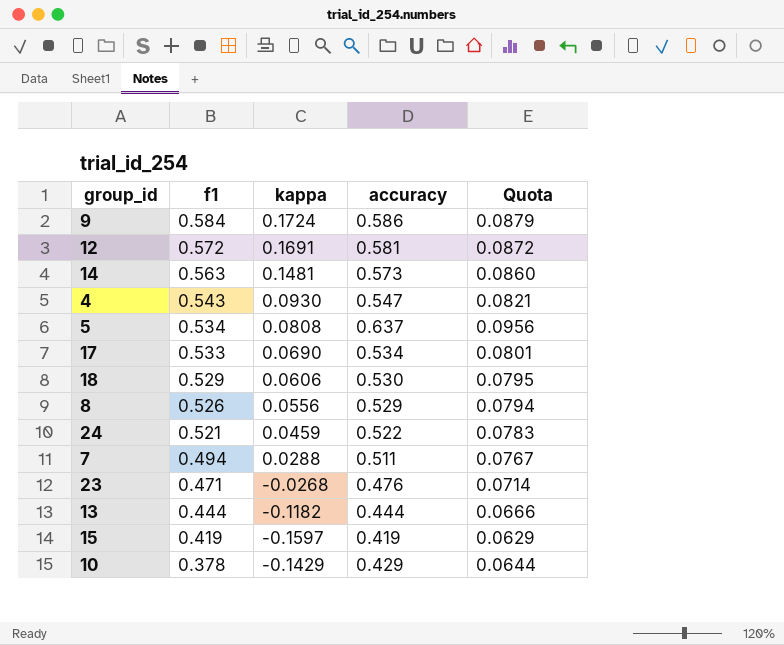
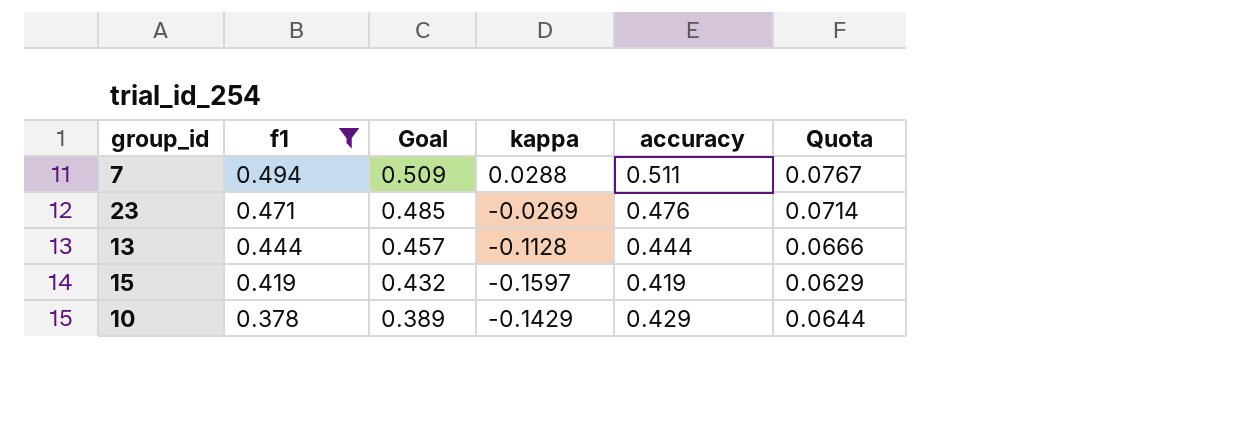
filter: none -> f1 <= 0.494
column Goal | formula: none -> [f1] * 1.03
23 | kappa: -0.0268 -> -0.0269
13 | kappa: -0.1182 -> -0.1128

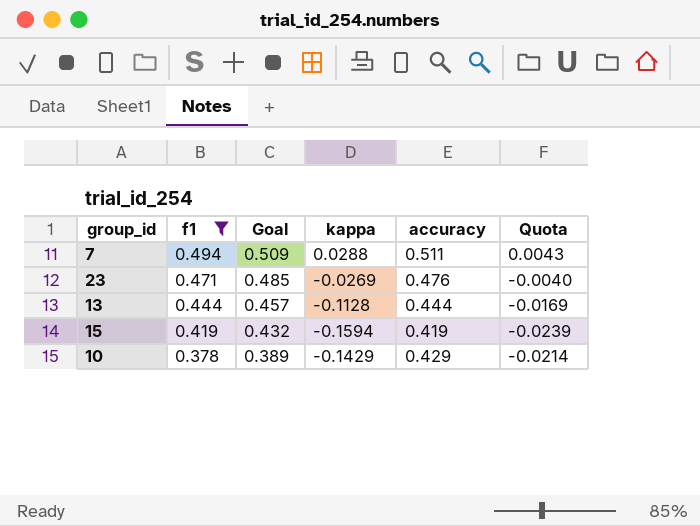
column Quota | formula: [accuracy] * 0.15 -> [kappa] * 0.15
15 | kappa: -0.1597 -> -0.1594

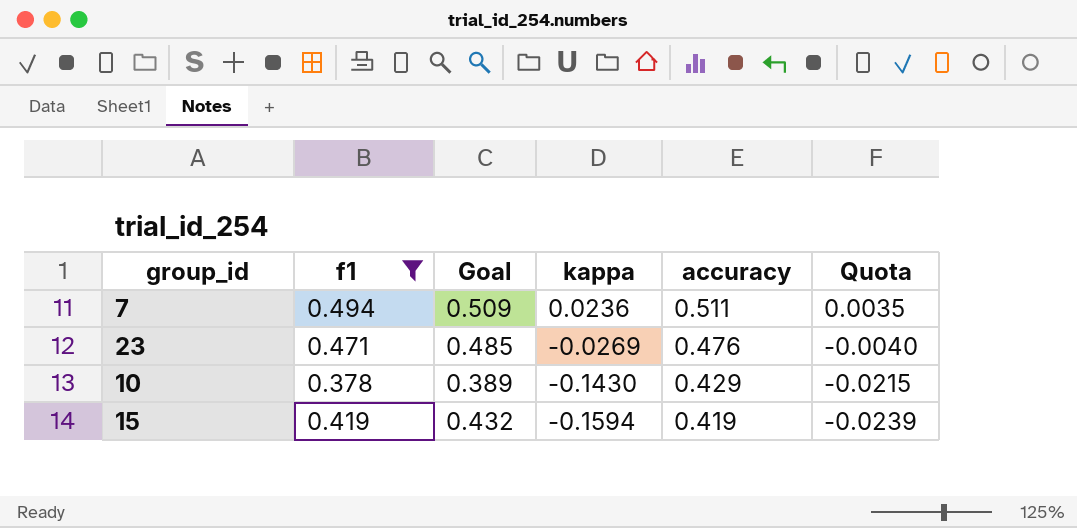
row order: f1 descending -> kappa descending
row 13: 0.444 | 0.457 | -0.1128 | 0.444 | -0.0169 -> none
7 | kappa: 0.0288 -> 0.0236
7 | Quota: 0.0043 -> 0.0035
10 | kappa: -0.1429 -> -0.1430
10 | Quota: -0.0214 -> -0.0215

